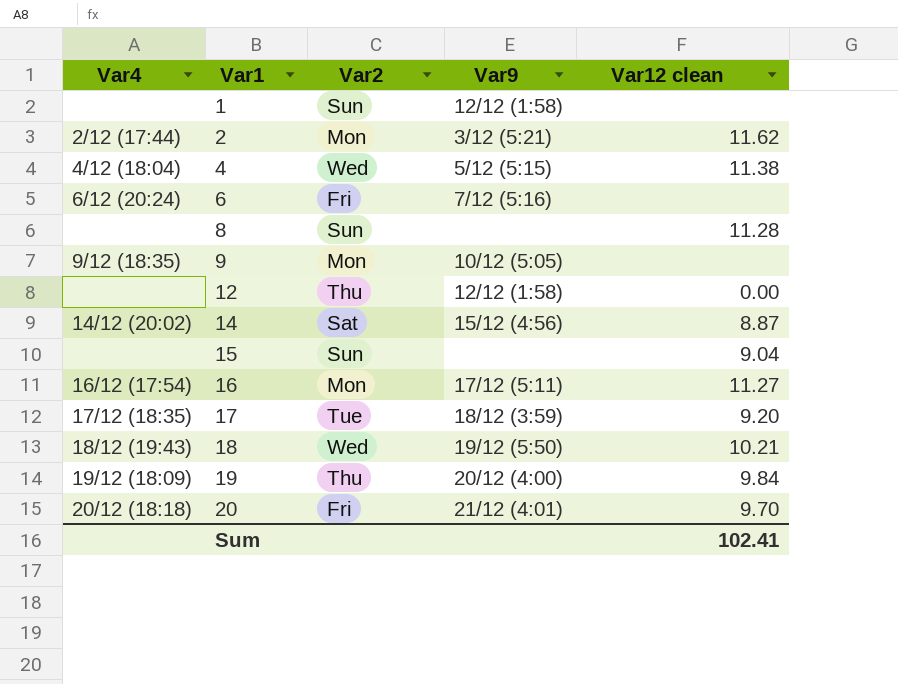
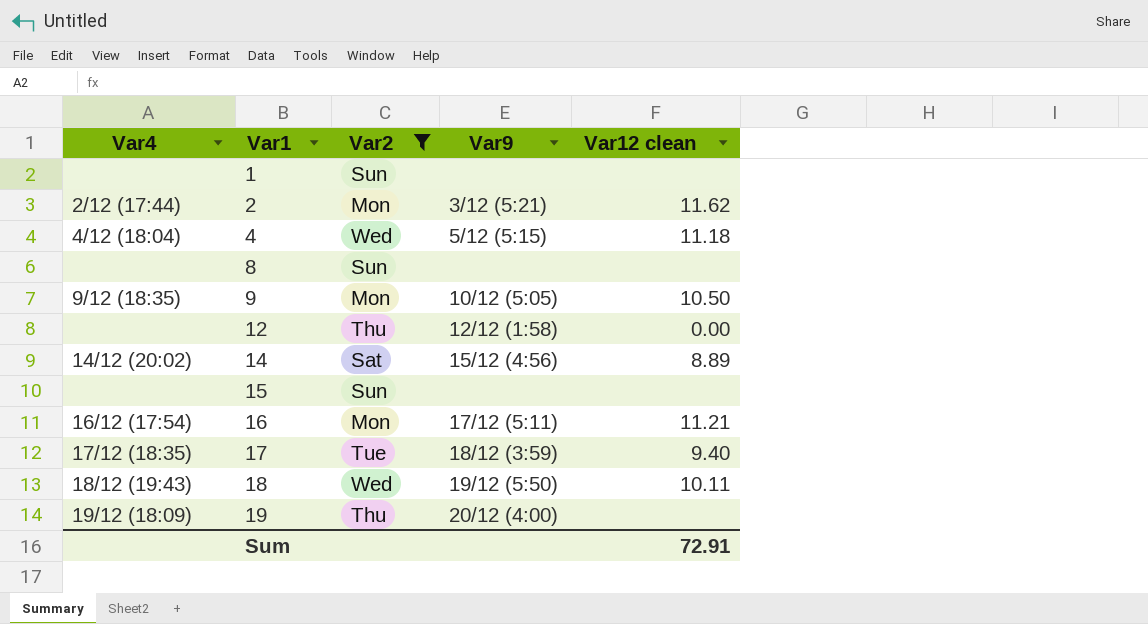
filter: none -> Var2 != Fri
1 | Var9: 12/12 (1:58) -> none
4 | Var12 clean: 11.38 -> 11.18
8 | Var12 clean: 11.28 -> none
9 | Var12 clean: none -> 10.50
14 | Var12 clean: 8.87 -> 8.89
15 | Var12 clean: 9.04 -> none
16 | Var12 clean: 11.27 -> 11.21
17 | Var12 clean: 9.20 -> 9.40
18 | Var12 clean: 10.21 -> 10.11
19 | Var12 clean: 9.84 -> none
Sum | Var12 clean: 102.41 -> 72.91

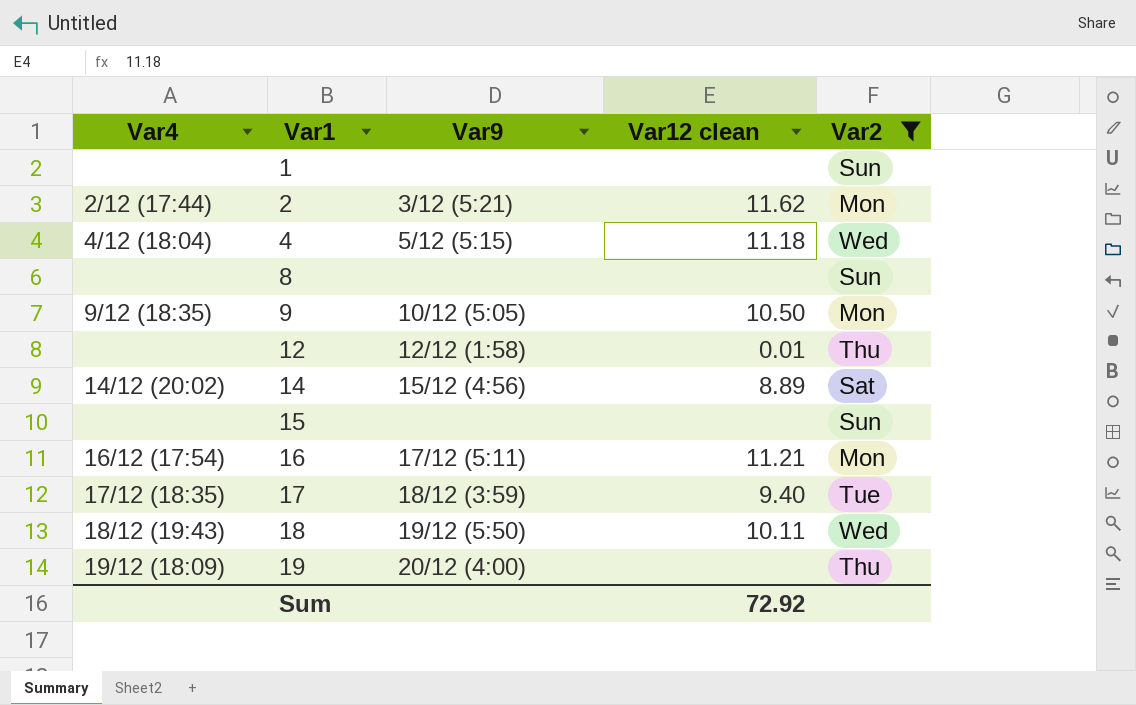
column Var2 | position: 3 -> 5
12 | Var12 clean: 0.00 -> 0.01
Sum | Var12 clean: 72.91 -> 72.92

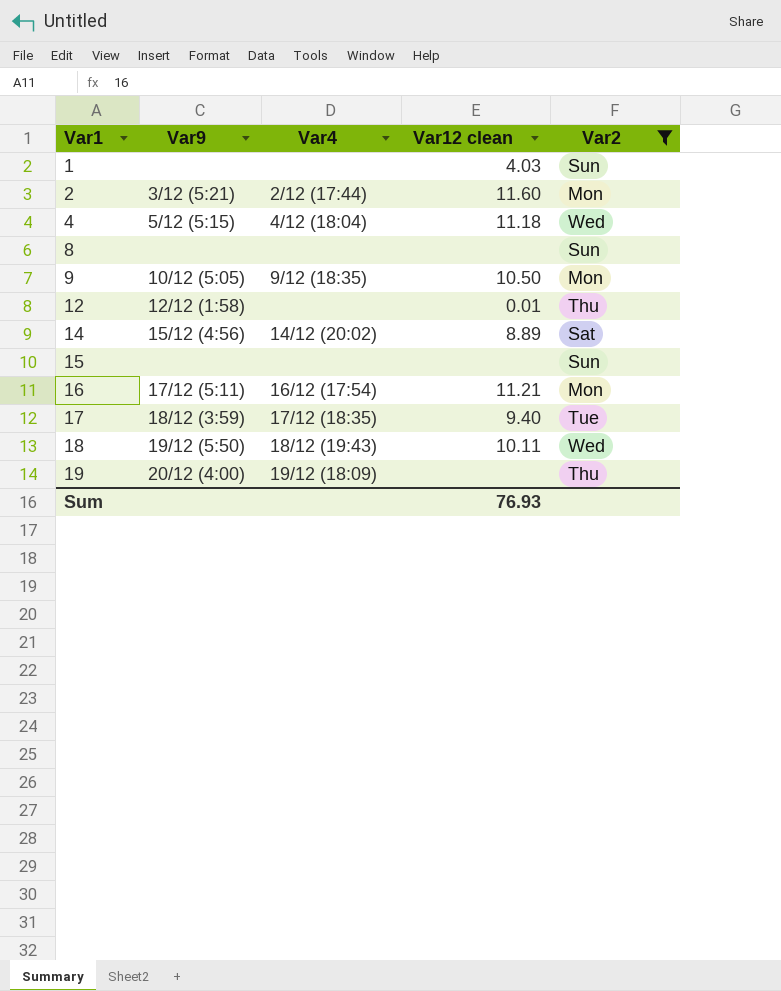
column Var4 | position: 1 -> 3
1 | Var12 clean: none -> 4.03
2 | Var12 clean: 11.62 -> 11.60
Sum | Var12 clean: 72.92 -> 76.93

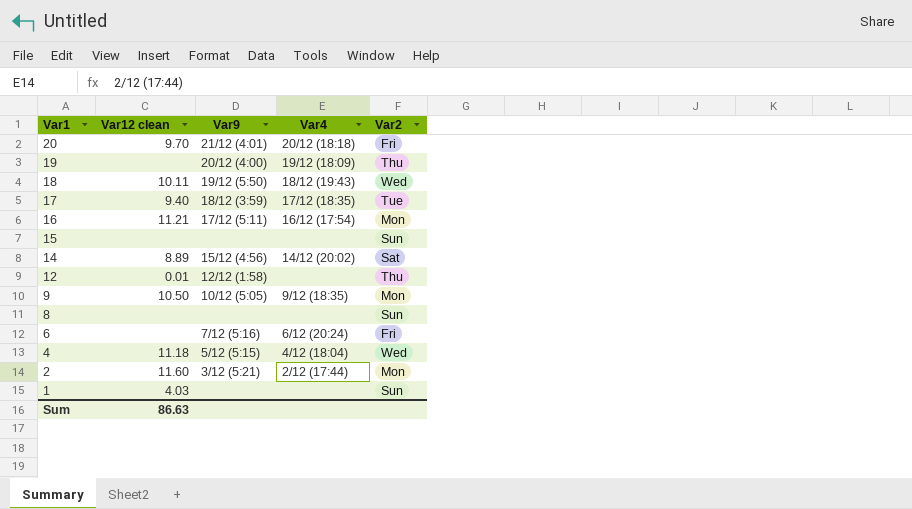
filter: Var2 != Fri -> none
row order: Var1 ascending -> Var1 descending
column Var12 clean | position: 4 -> 2
Sum | Var12 clean: 76.93 -> 86.63

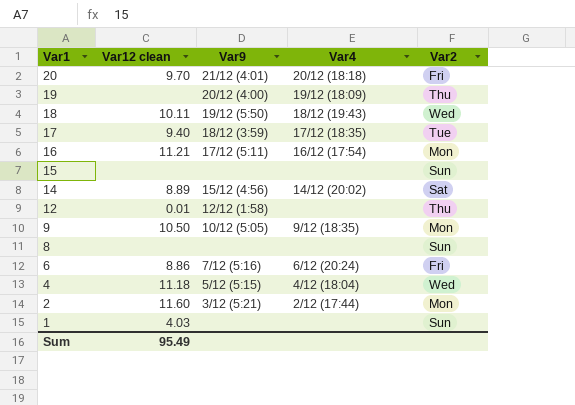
6 | Var12 clean: none -> 8.86
Sum | Var12 clean: 86.63 -> 95.49

